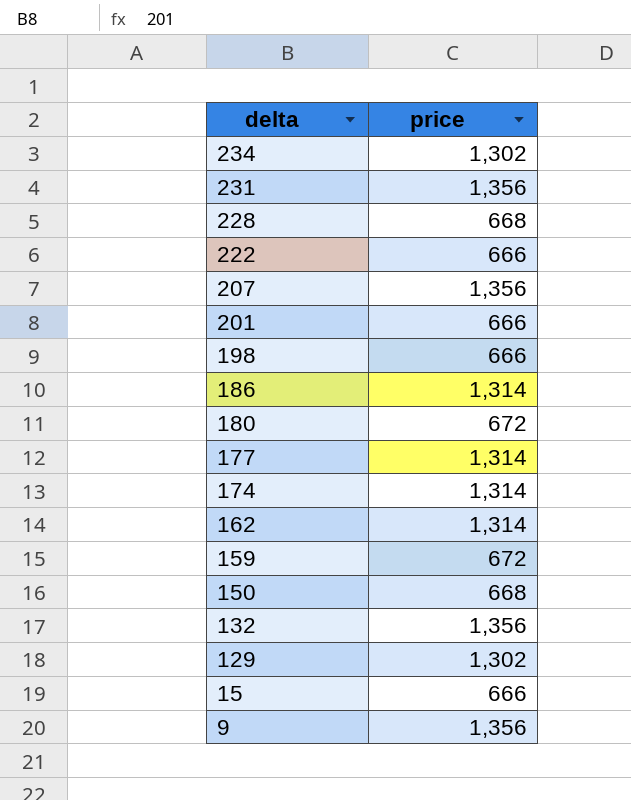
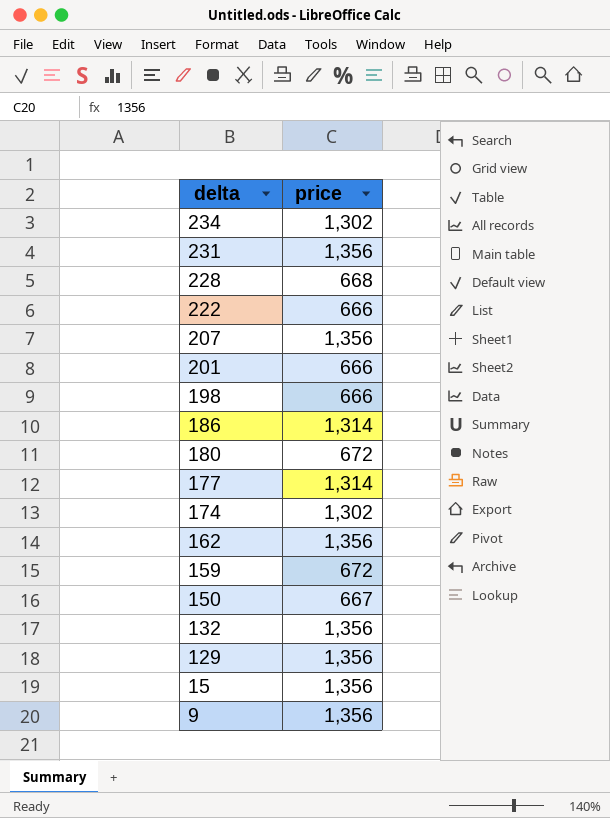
174 | price: 1,314 -> 1,302
162 | price: 1,314 -> 1,356
150 | price: 668 -> 667
129 | price: 1,302 -> 1,356
15 | price: 666 -> 1,356

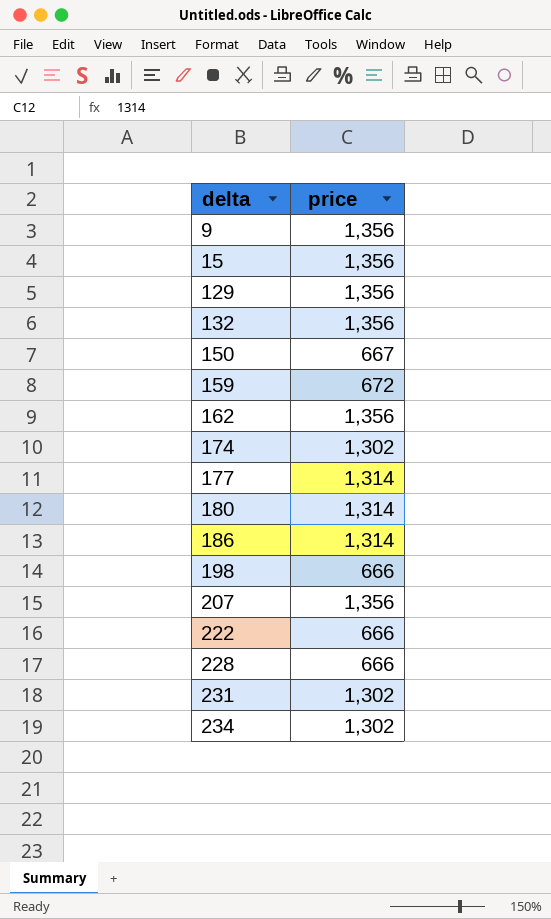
row order: delta descending -> delta ascending
row 201: 666 -> none
180 | price: 672 -> 1,314
228 | price: 668 -> 666
231 | price: 1,356 -> 1,302

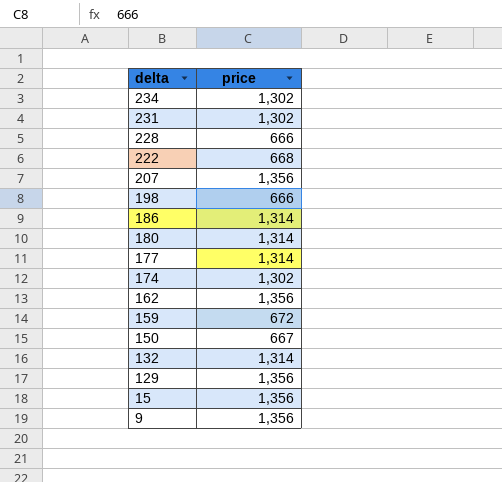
row order: delta ascending -> delta descending
222 | price: 666 -> 668
132 | price: 1,356 -> 1,314

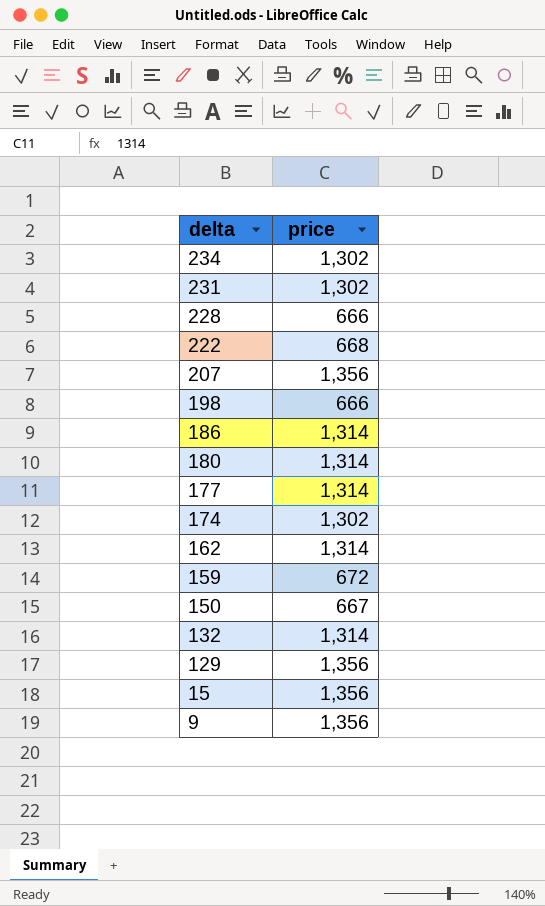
162 | price: 1,356 -> 1,314

